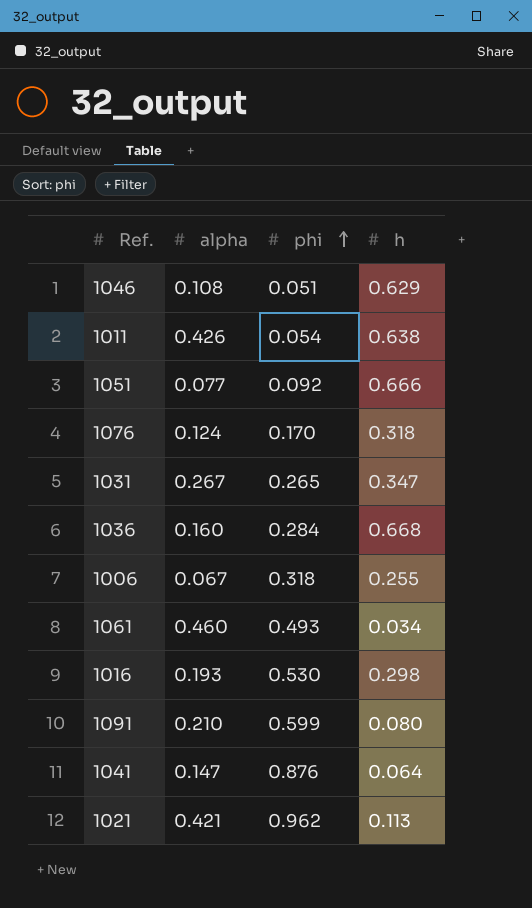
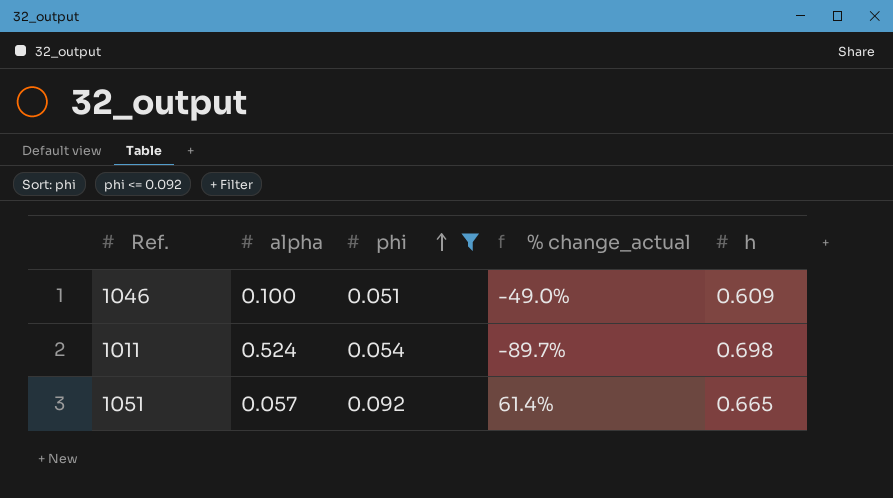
filter: none -> phi <= 0.092
column % change_actual | formula: none -> ([phi] - [alpha]) / [alpha]
1046 | alpha: 0.108 -> 0.100
1046 | h: 0.629 -> 0.609
1011 | alpha: 0.426 -> 0.524
1011 | h: 0.638 -> 0.698
1051 | alpha: 0.077 -> 0.057
1051 | h: 0.666 -> 0.665

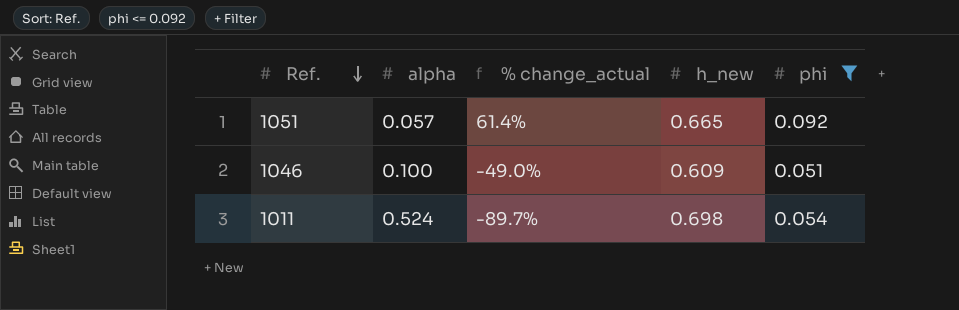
row order: phi ascending -> Ref. descending
column name: h -> h_new
column phi | position: 3 -> 5

